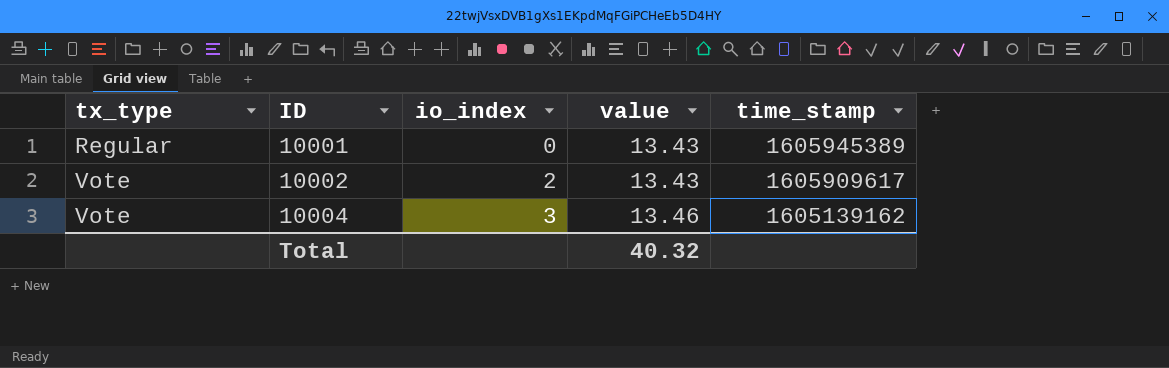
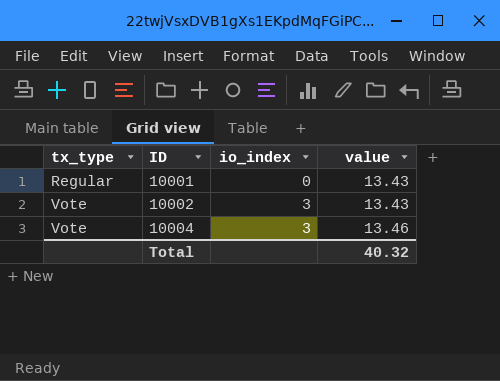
column time_stamp | position: 5 -> none
10002 | io_index: 2 -> 3

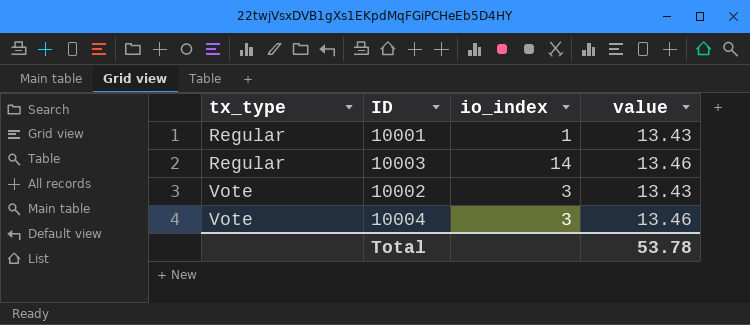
10001 | io_index: 0 -> 1
row 10003: none -> Regular | 14 | 13.46
Total | value: 40.32 -> 53.78

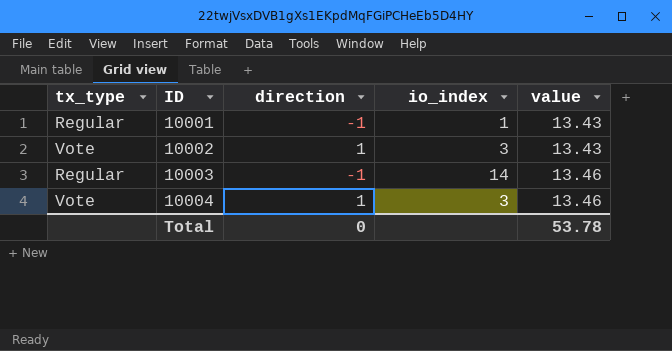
row order: tx_type ascending -> ID ascending
column direction | position: none -> 3

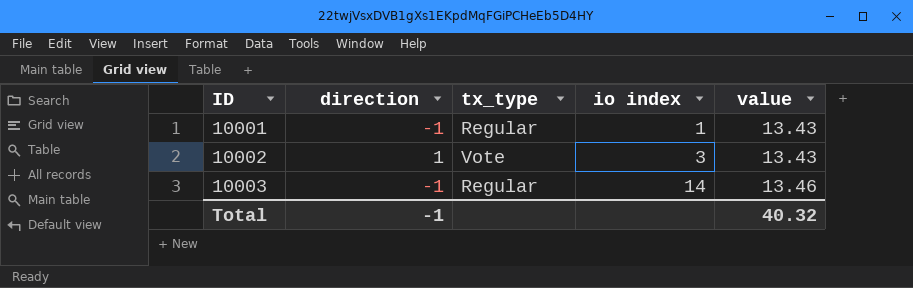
column tx_type | position: 1 -> 3
column name: io_index -> io index
row 10004: Vote | 1 | 3 | 13.46 -> none
Total | direction: 0 -> -1
Total | value: 53.78 -> 40.32

